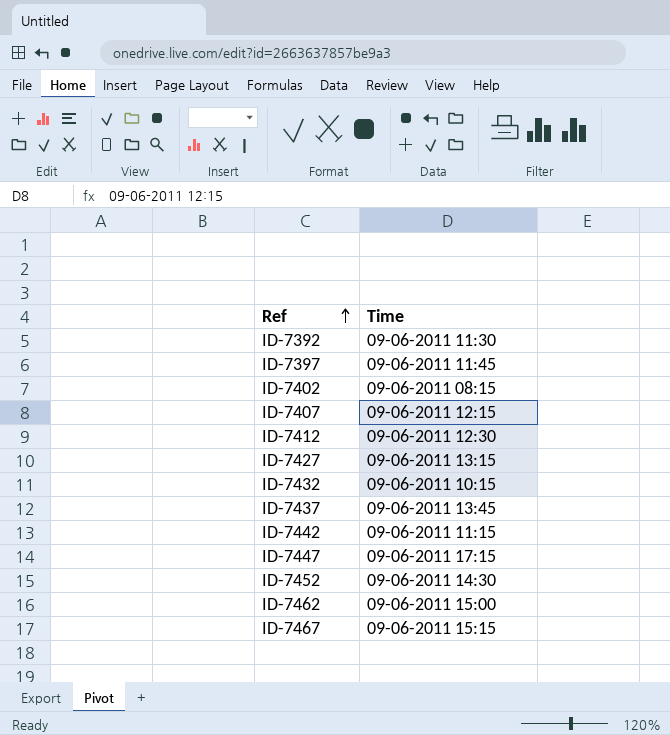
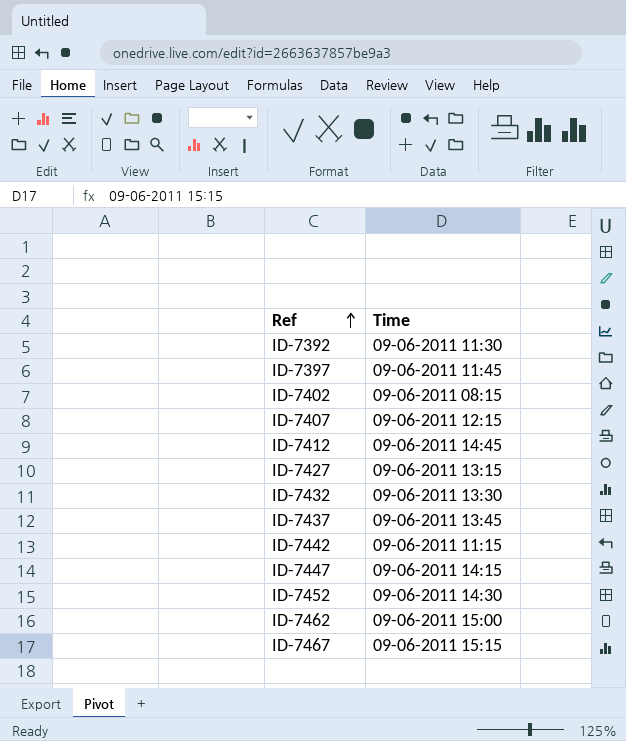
ID-7412 | Time: 09-06-2011 12:30 -> 09-06-2011 14:45
ID-7432 | Time: 09-06-2011 10:15 -> 09-06-2011 13:30
ID-7447 | Time: 09-06-2011 17:15 -> 09-06-2011 14:15

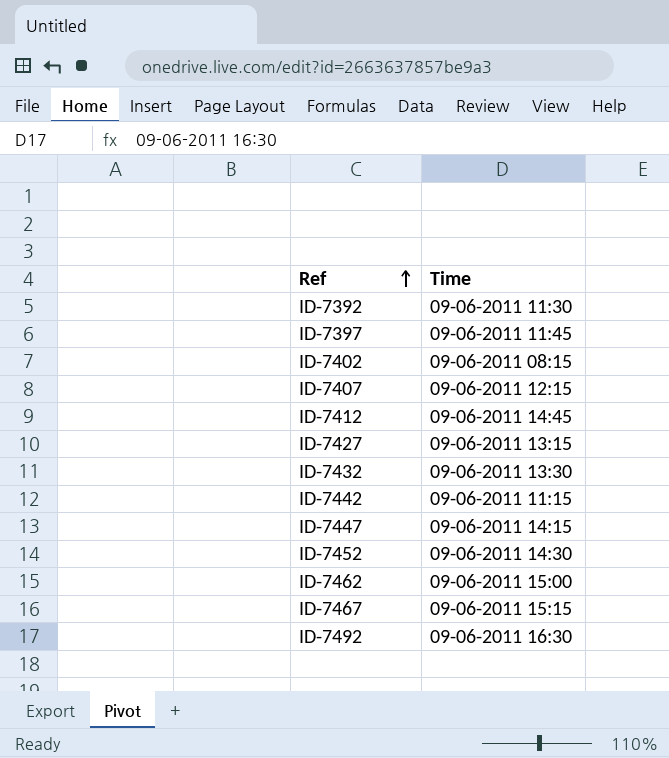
row ID-7437: 09-06-2011 13:45 -> none
row ID-7492: none -> 09-06-2011 16:30

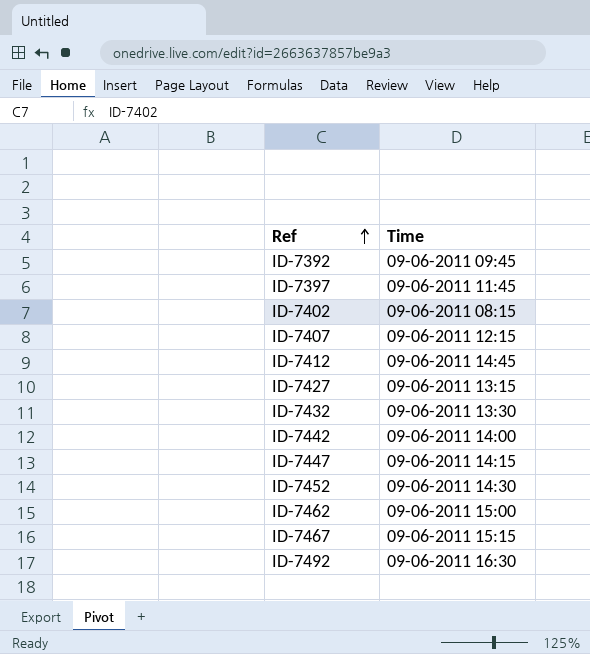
ID-7392 | Time: 09-06-2011 11:30 -> 09-06-2011 09:45
ID-7442 | Time: 09-06-2011 11:15 -> 09-06-2011 14:00

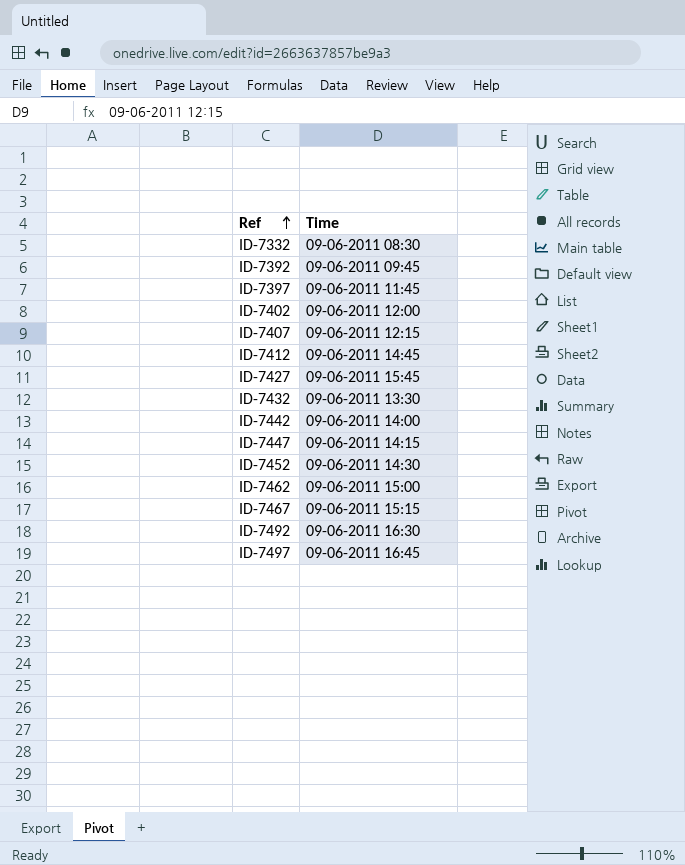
row ID-7332: none -> 09-06-2011 08:30
ID-7402 | Time: 09-06-2011 08:15 -> 09-06-2011 12:00
ID-7427 | Time: 09-06-2011 13:15 -> 09-06-2011 15:45
row ID-7497: none -> 09-06-2011 16:45

